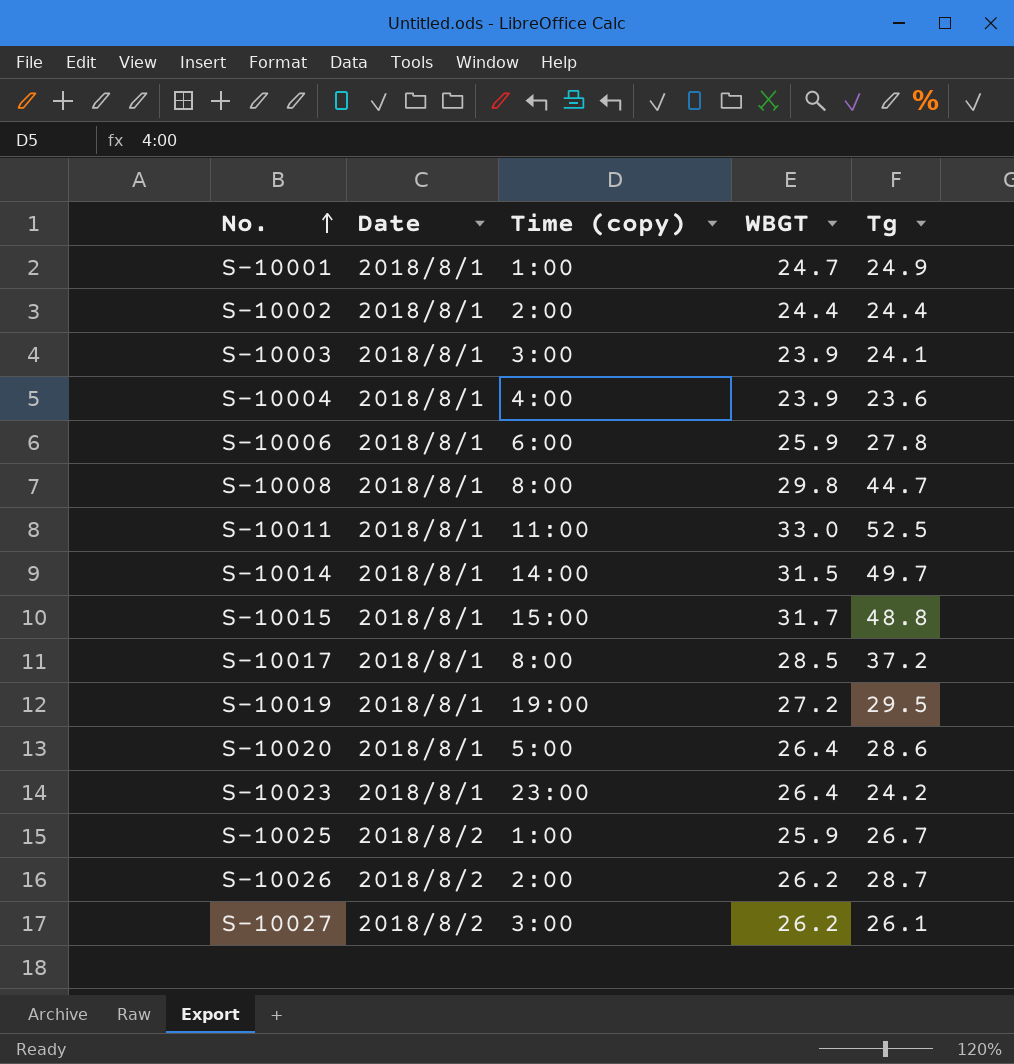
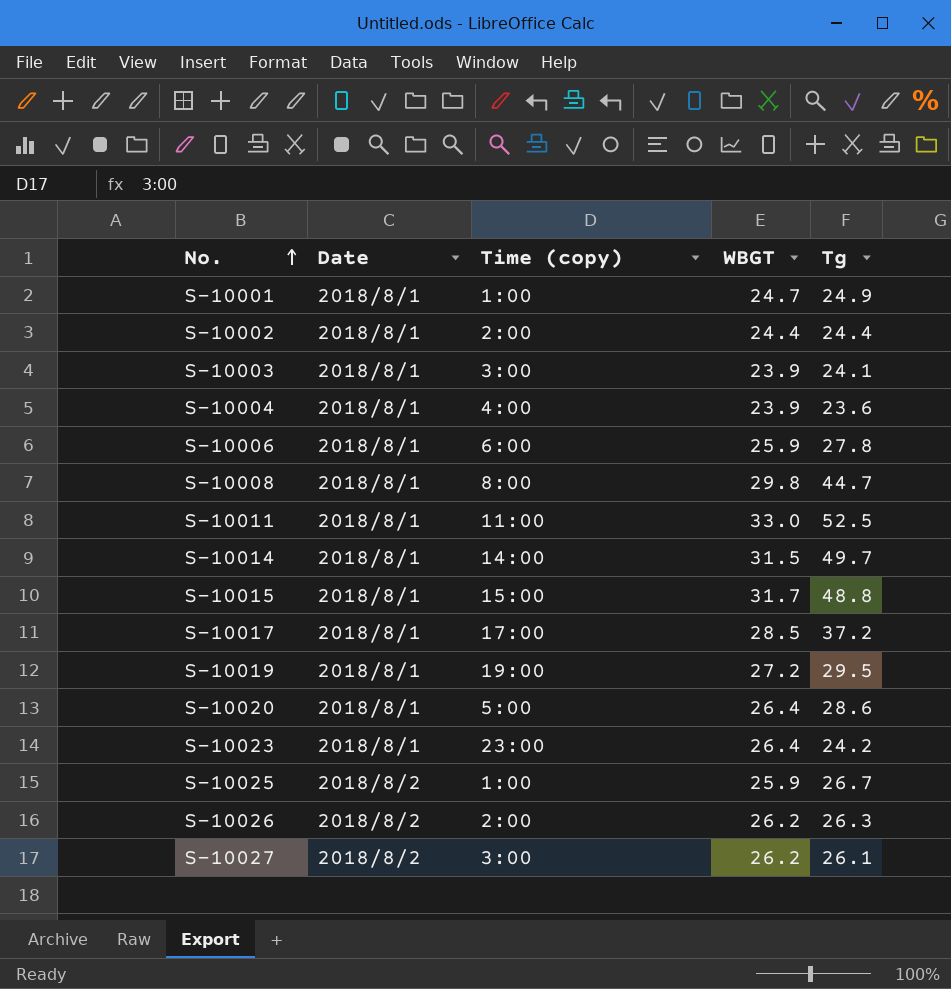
S-10017 | Time (copy): 8:00 -> 17:00
S-10026 | Tg: 28.7 -> 26.3

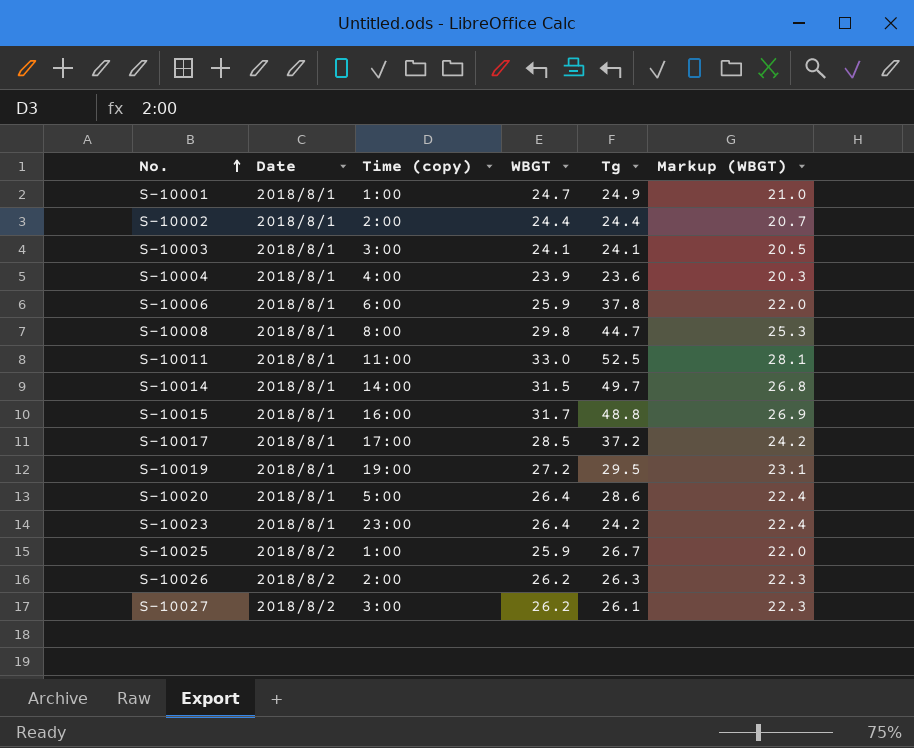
column Markup (WBGT) | formula: none -> [WBGT] * 0.85
S-10003 | WBGT: 23.9 -> 24.1
S-10006 | Tg: 27.8 -> 37.8
S-10015 | Time (copy): 15:00 -> 16:00

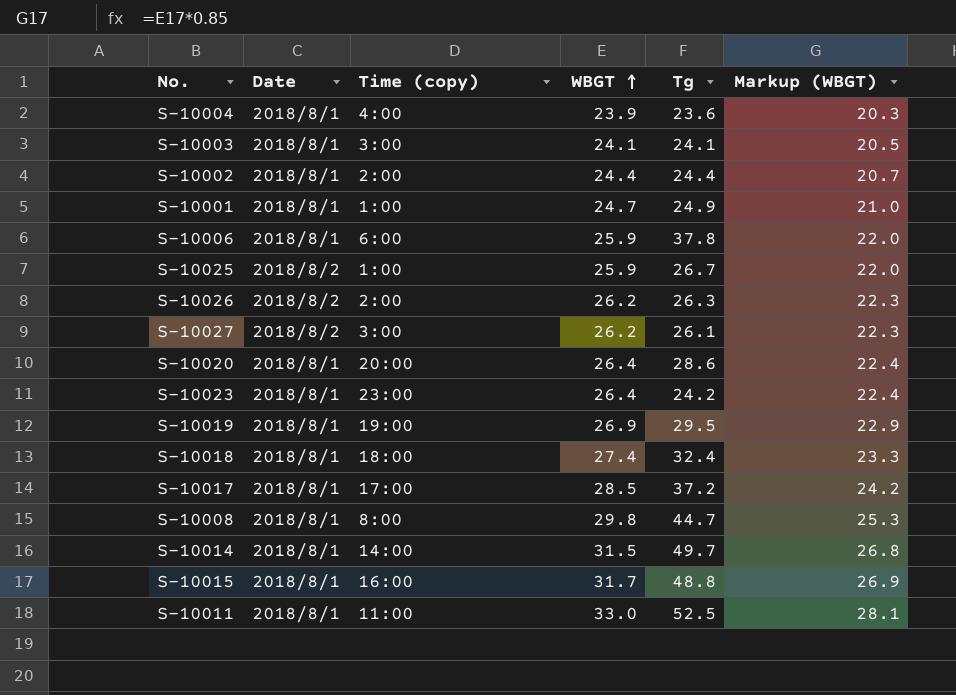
row order: No. ascending -> WBGT ascending
S-10020 | Time (copy): 5:00 -> 20:00
S-10019 | WBGT: 27.2 -> 26.9
S-10019 | Markup (WBGT): 23.1 -> 22.9
row S-10018: none -> 2018/8/1 | 18:00 | 27.4 | 32.4 | 23.3

